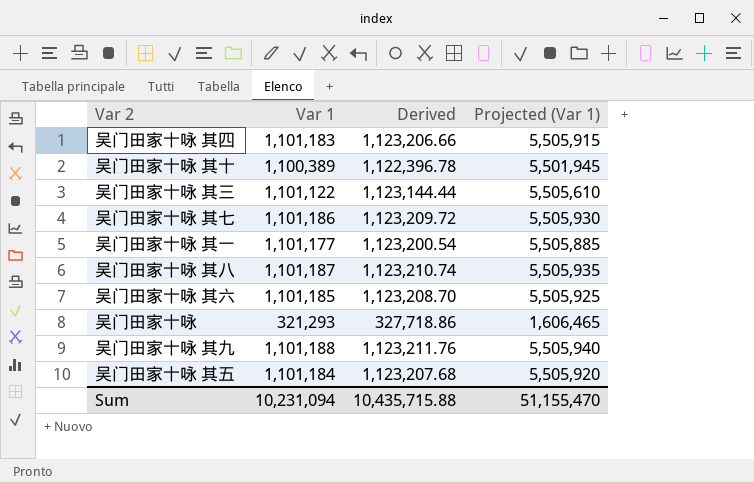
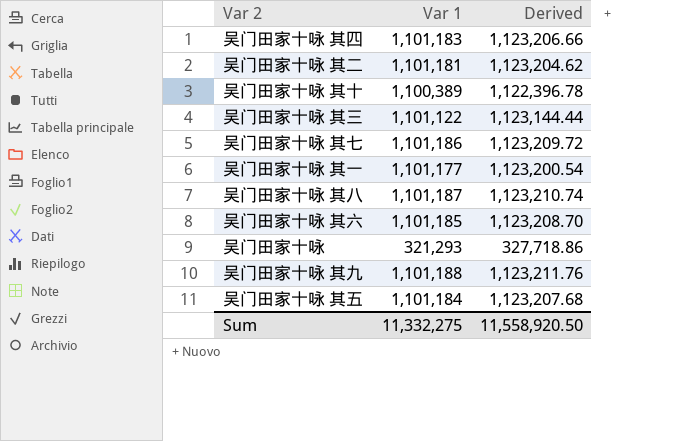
column Projected (Var 1) | formula: [Var 1] * 5 -> none
row 吴门田家十咏 其二: none -> 1,101,181 | 1,123,204.62
Sum | Var 1: 10,231,094 -> 11,332,275
Sum | Derived: 10,435,715.88 -> 11,558,920.50

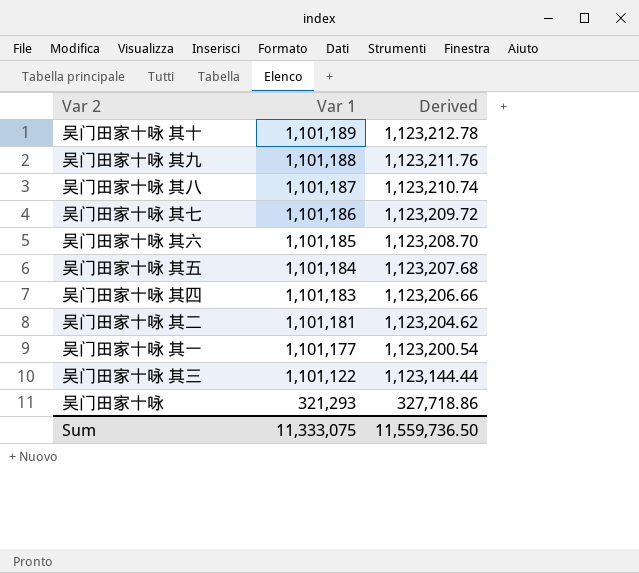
row order: none -> Var 1 descending
吴门田家十咏 其十 | Var 1: 1,100,389 -> 1,101,189
吴门田家十咏 其十 | Derived: 1,122,396.78 -> 1,123,212.78
Sum | Var 1: 11,332,275 -> 11,333,075
Sum | Derived: 11,558,920.50 -> 11,559,736.50

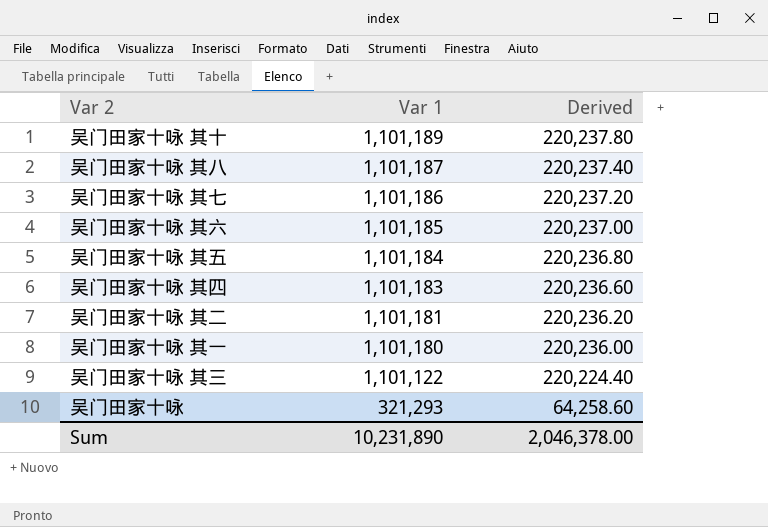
column Derived | formula: [Var 1] * 1.02 -> [Var 1] * 0.2
row 吴门田家十咏 其九: 1,101,188 | 1,123,211.76 -> none
吴门田家十咏 其一 | Var 1: 1,101,177 -> 1,101,180
Sum | Var 1: 11,333,075 -> 10,231,890
Sum | Derived: 11,559,736.50 -> 2,046,378.00

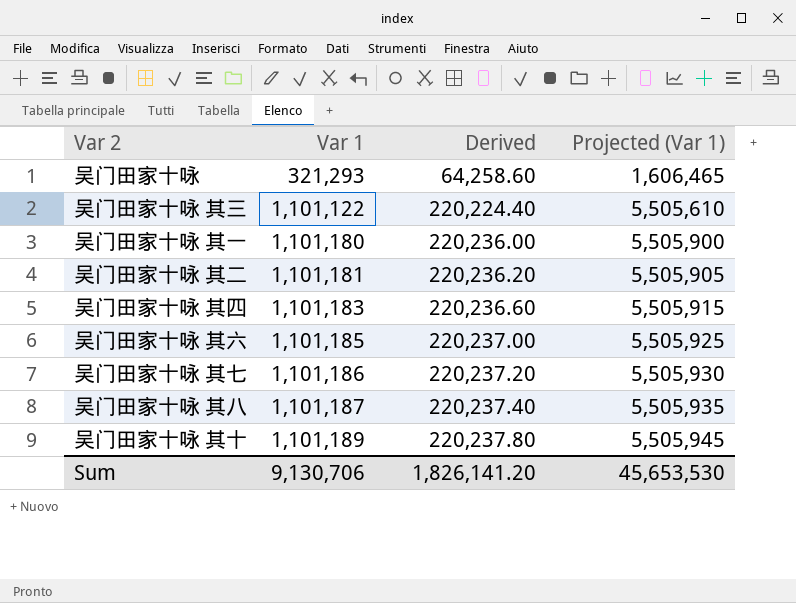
row order: Var 1 descending -> Var 1 ascending
column Projected (Var 1) | formula: none -> [Var 1] * 5
row 吴门田家十咏 其五: 1,101,184 | 220,236.80 -> none
Sum | Var 1: 10,231,890 -> 9,130,706
Sum | Derived: 2,046,378.00 -> 1,826,141.20

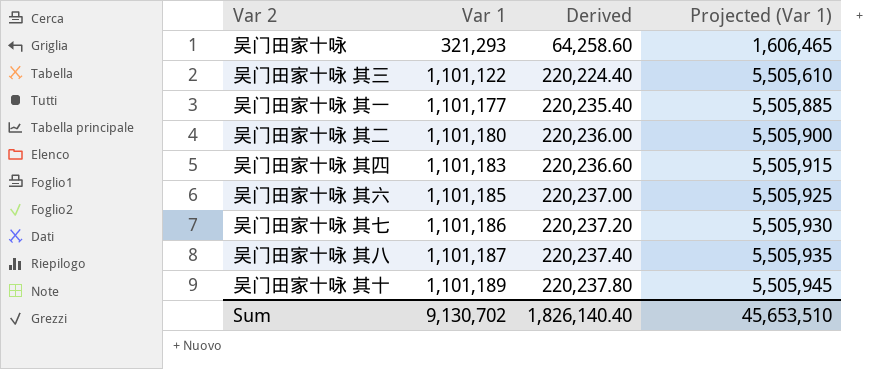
吴门田家十咏 其一 | Var 1: 1,101,180 -> 1,101,177
吴门田家十咏 其一 | Derived: 220,236.00 -> 220,235.40
吴门田家十咏 其一 | Projected (Var 1): 5,505,900 -> 5,505,885
吴门田家十咏 其二 | Var 1: 1,101,181 -> 1,101,180
吴门田家十咏 其二 | Derived: 220,236.20 -> 220,236.00
吴门田家十咏 其二 | Projected (Var 1): 5,505,905 -> 5,505,900
Sum | Var 1: 9,130,706 -> 9,130,702
Sum | Derived: 1,826,141.20 -> 1,826,140.40
Sum | Projected (Var 1): 45,653,530 -> 45,653,510

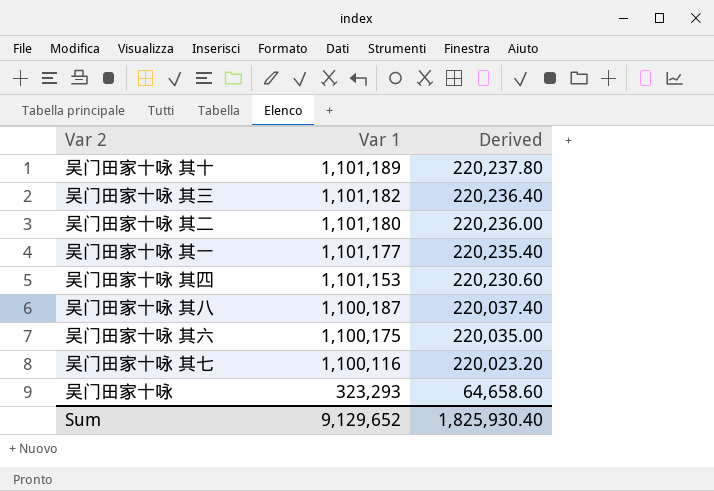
row order: Var 1 ascending -> Var 1 descending
column Projected (Var 1) | formula: [Var 1] * 5 -> none
吴门田家十咏 其三 | Var 1: 1,101,122 -> 1,101,182
吴门田家十咏 其三 | Derived: 220,224.40 -> 220,236.40
吴门田家十咏 其四 | Var 1: 1,101,183 -> 1,101,153
吴门田家十咏 其四 | Derived: 220,236.60 -> 220,230.60
吴门田家十咏 其八 | Var 1: 1,101,187 -> 1,100,187
吴门田家十咏 其八 | Derived: 220,237.40 -> 220,037.40
吴门田家十咏 其六 | Var 1: 1,101,185 -> 1,100,175
吴门田家十咏 其六 | Derived: 220,237.00 -> 220,035.00
吴门田家十咏 其七 | Var 1: 1,101,186 -> 1,100,116
吴门田家十咏 其七 | Derived: 220,237.20 -> 220,023.20
吴门田家十咏 | Var 1: 321,293 -> 323,293
吴门田家十咏 | Derived: 64,258.60 -> 64,658.60
Sum | Var 1: 9,130,702 -> 9,129,652
Sum | Derived: 1,826,140.40 -> 1,825,930.40

